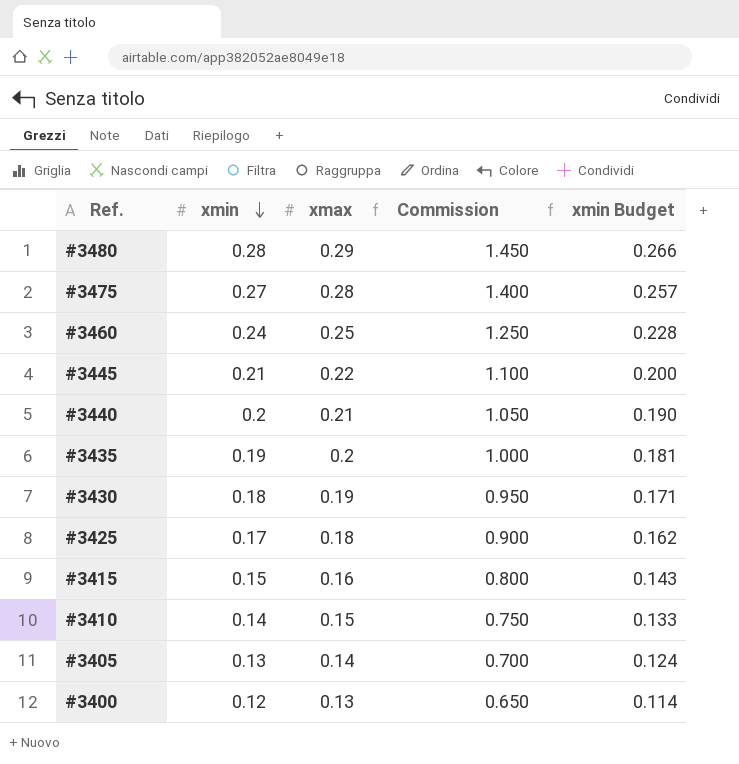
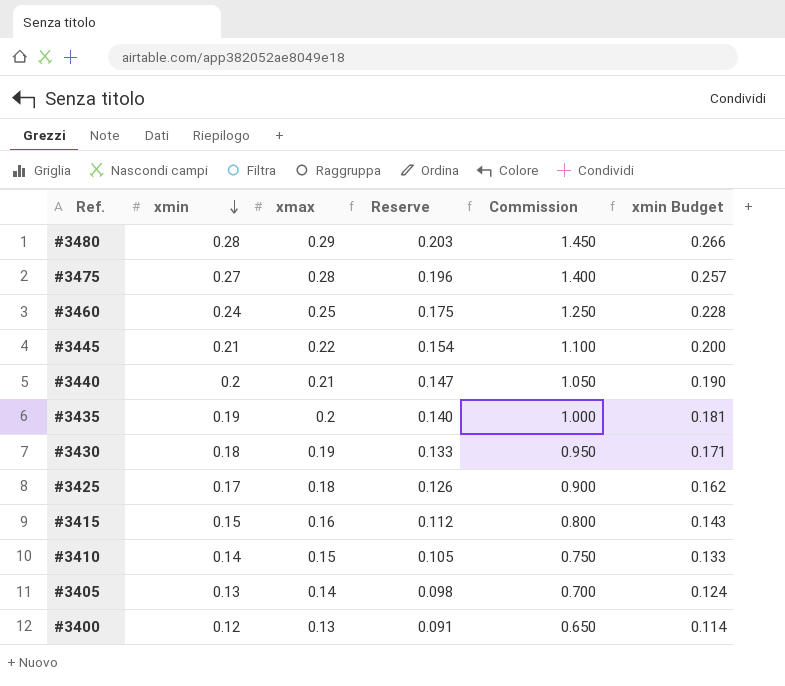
column Reserve | formula: none -> [xmax] * 0.7

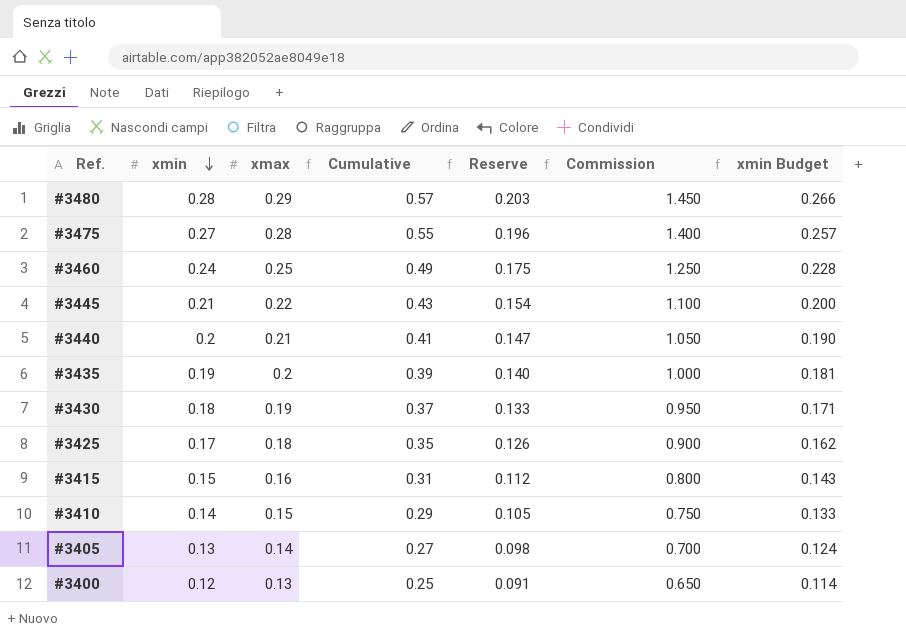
column Cumulative | formula: none -> [xmin] + [xmax]

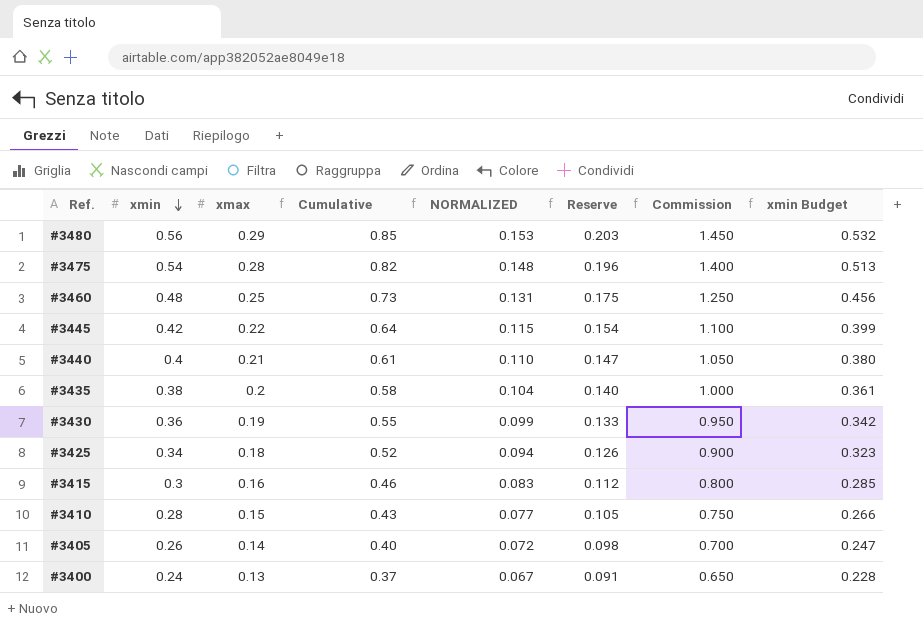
column NORMALIZED | formula: none -> [Cumulative] * 0.18
#3480 | xmin: 0.28 -> 0.56
#3480 | Cumulative: 0.57 -> 0.85
#3480 | xmin Budget: 0.266 -> 0.532
#3475 | xmin: 0.27 -> 0.54
#3475 | Cumulative: 0.55 -> 0.82
#3475 | xmin Budget: 0.257 -> 0.513
#3460 | xmin: 0.24 -> 0.48
#3460 | Cumulative: 0.49 -> 0.73
#3460 | xmin Budget: 0.228 -> 0.456
#3445 | xmin: 0.21 -> 0.42
#3445 | Cumulative: 0.43 -> 0.64
#3445 | xmin Budget: 0.200 -> 0.399
#3440 | xmin: 0.2 -> 0.4
#3440 | Cumulative: 0.41 -> 0.61
#3440 | xmin Budget: 0.190 -> 0.380
#3435 | xmin: 0.19 -> 0.38
#3435 | Cumulative: 0.39 -> 0.58
#3435 | xmin Budget: 0.181 -> 0.361
#3430 | xmin: 0.18 -> 0.36
#3430 | Cumulative: 0.37 -> 0.55
#3430 | xmin Budget: 0.171 -> 0.342
#3425 | xmin: 0.17 -> 0.34
#3425 | Cumulative: 0.35 -> 0.52
#3425 | xmin Budget: 0.162 -> 0.323
#3415 | xmin: 0.15 -> 0.3
#3415 | Cumulative: 0.31 -> 0.46
#3415 | xmin Budget: 0.143 -> 0.285
#3410 | xmin: 0.14 -> 0.28
#3410 | Cumulative: 0.29 -> 0.43
#3410 | xmin Budget: 0.133 -> 0.266
#3405 | xmin: 0.13 -> 0.26
#3405 | Cumulative: 0.27 -> 0.40
#3405 | xmin Budget: 0.124 -> 0.247
#3400 | xmin: 0.12 -> 0.24
#3400 | Cumulative: 0.25 -> 0.37
#3400 | xmin Budget: 0.114 -> 0.228

